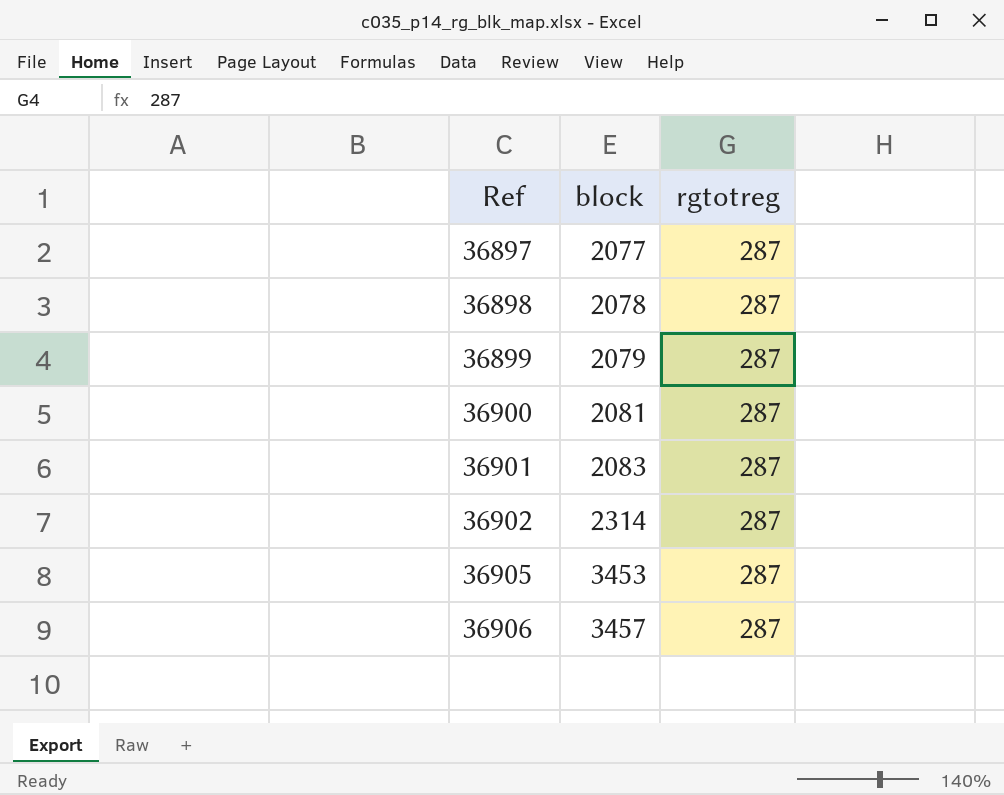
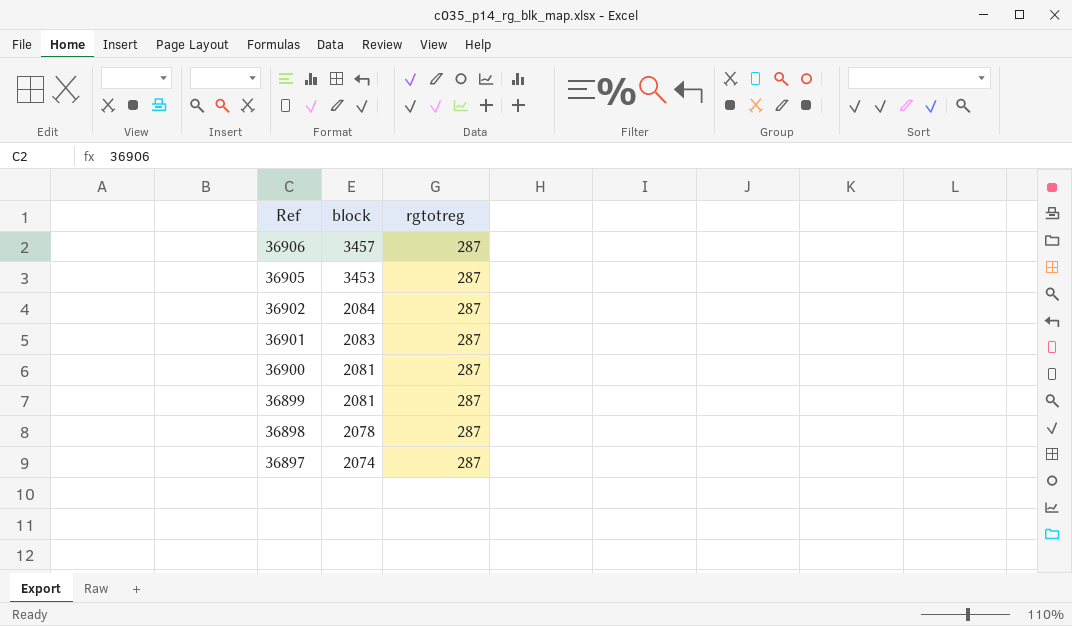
row order: Ref ascending -> Ref descending
36902 | block: 2314 -> 2084
36899 | block: 2079 -> 2081
36897 | block: 2077 -> 2074

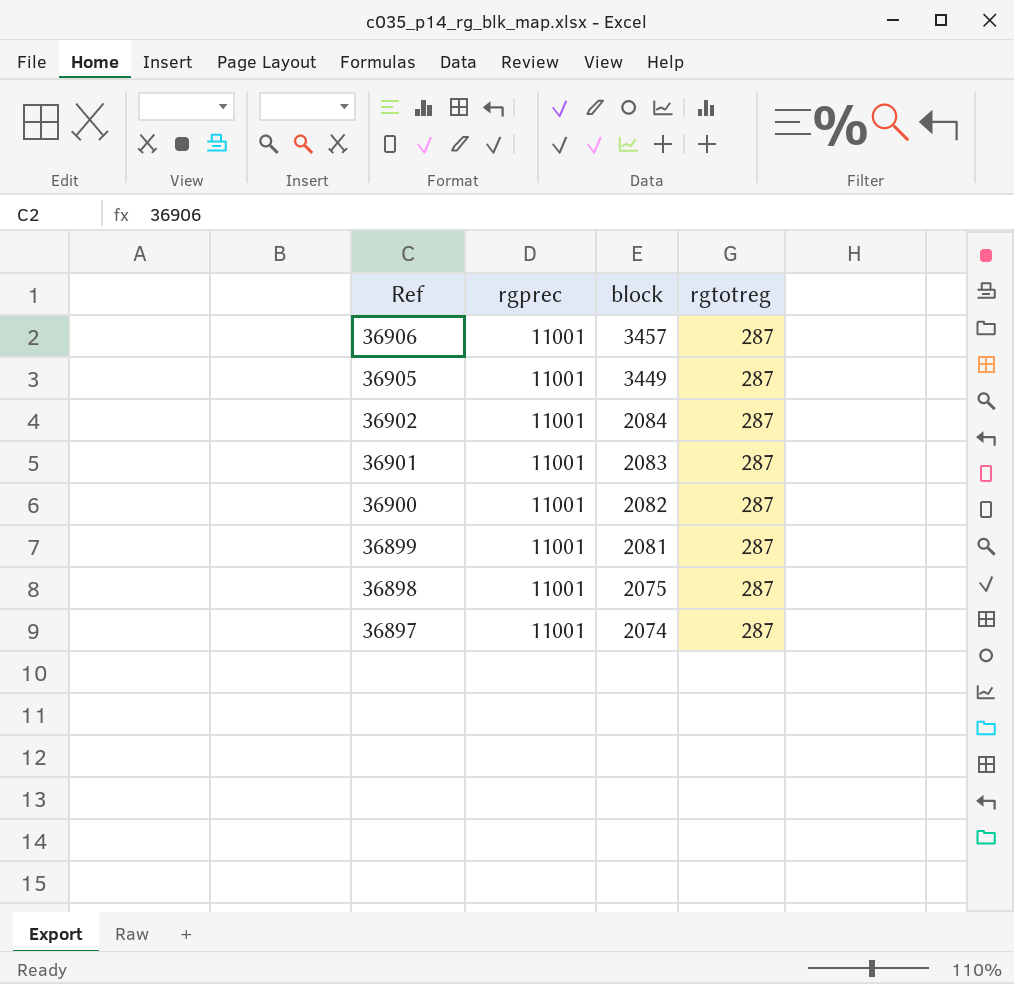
column rgprec | position: none -> 2
36905 | block: 3453 -> 3449
36900 | block: 2081 -> 2082
36898 | block: 2078 -> 2075

